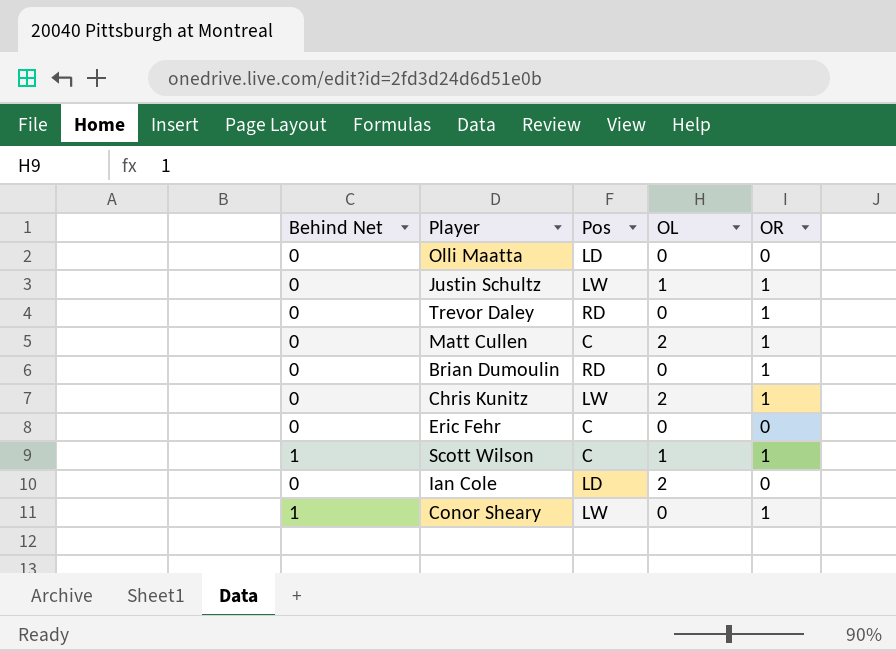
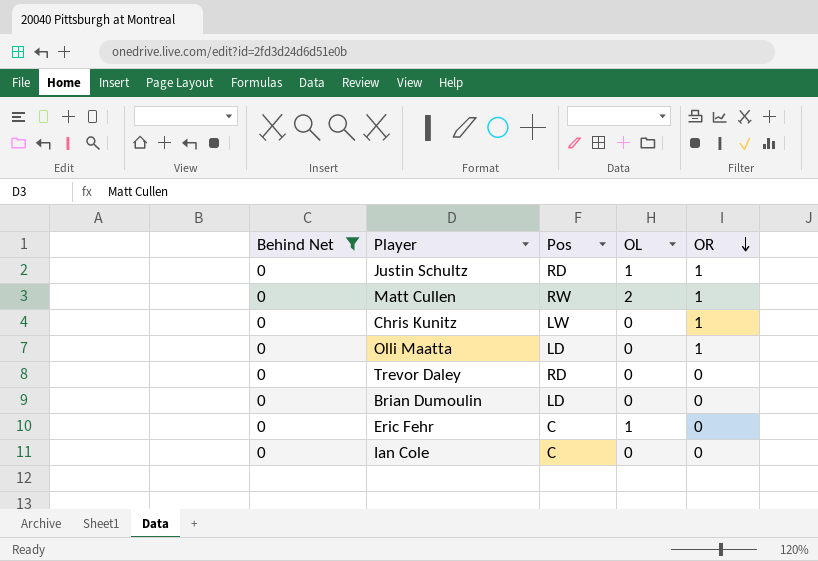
filter: none -> Behind Net = 0
row order: none -> OR descending
Justin Schultz | Pos: LW -> RD
Matt Cullen | Pos: C -> RW
Chris Kunitz | OL: 2 -> 0
Olli Maatta | OR: 0 -> 1
Trevor Daley | OR: 1 -> 0
Brian Dumoulin | Pos: RD -> LD
Brian Dumoulin | OR: 1 -> 0
Eric Fehr | OL: 0 -> 1
Ian Cole | Pos: LD -> C
Ian Cole | OL: 2 -> 0

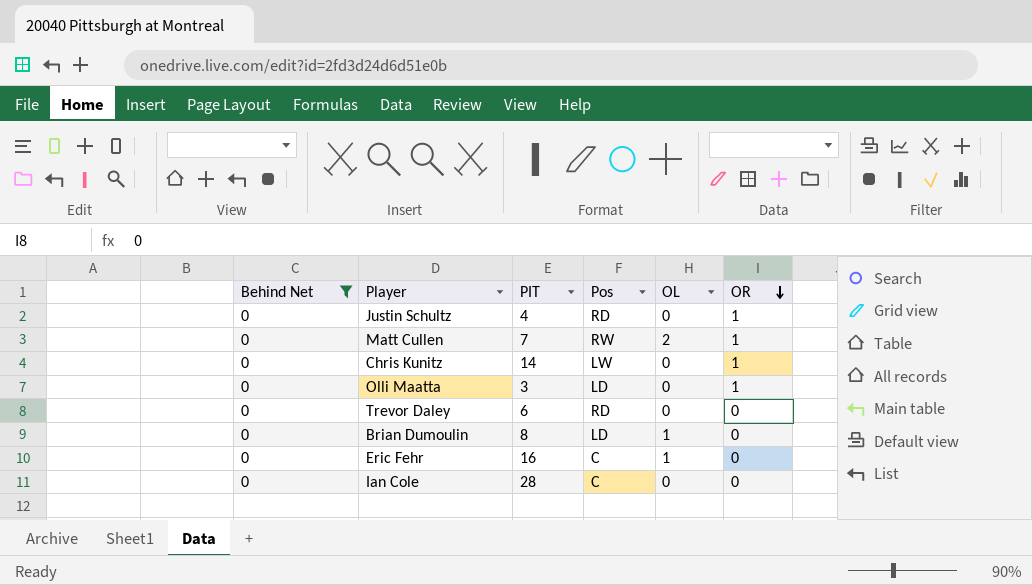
column PIT | position: none -> 3
Justin Schultz | OL: 1 -> 0
Brian Dumoulin | OL: 0 -> 1

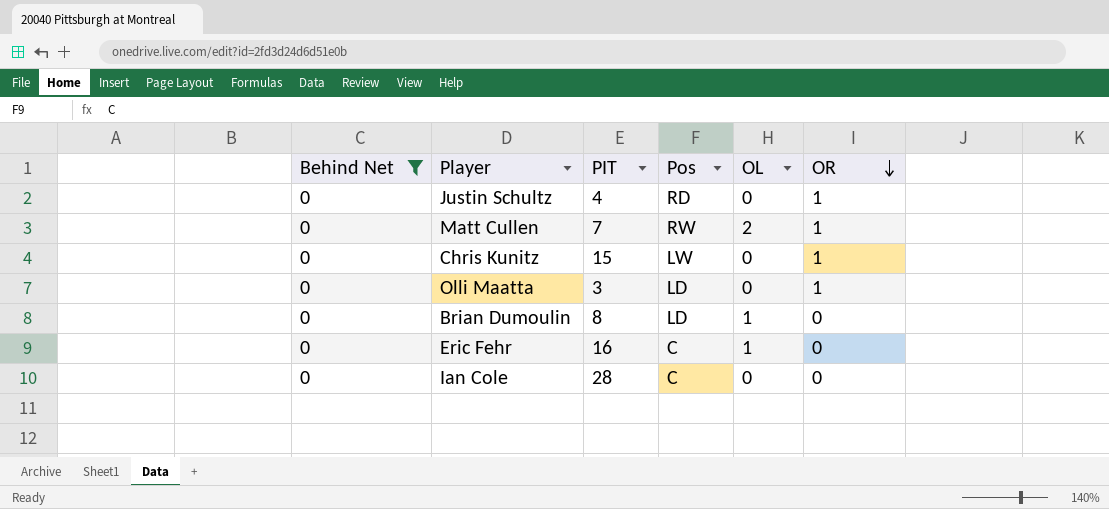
row Trevor Daley: 0 | 6 | RD | 0 | 0 -> none
Chris Kunitz | PIT: 14 -> 15

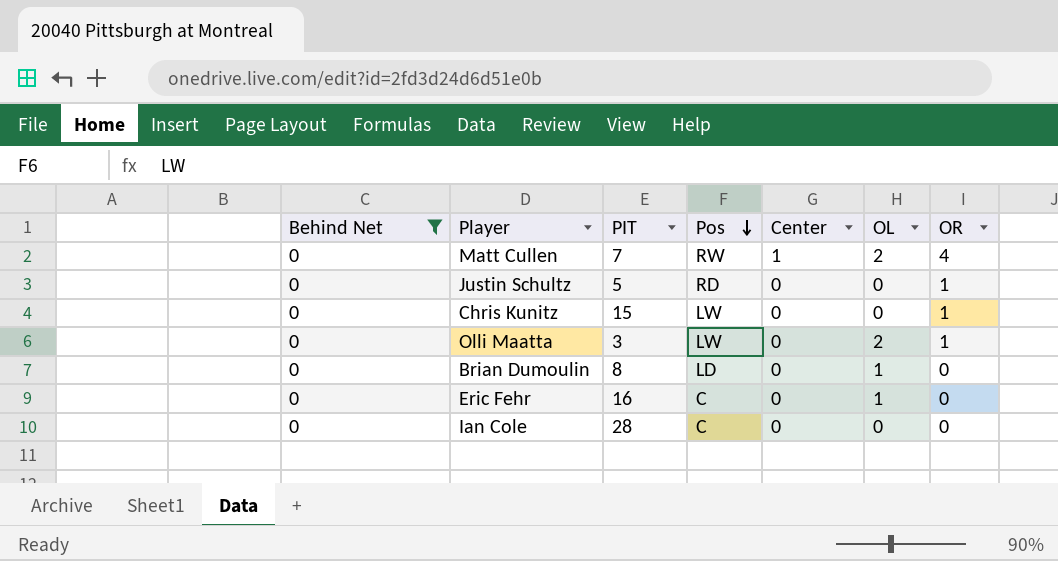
row order: OR descending -> Pos descending
column Center | position: none -> 5
Matt Cullen | OR: 1 -> 4
Justin Schultz | PIT: 4 -> 5
Olli Maatta | Pos: LD -> LW
Olli Maatta | OL: 0 -> 2

